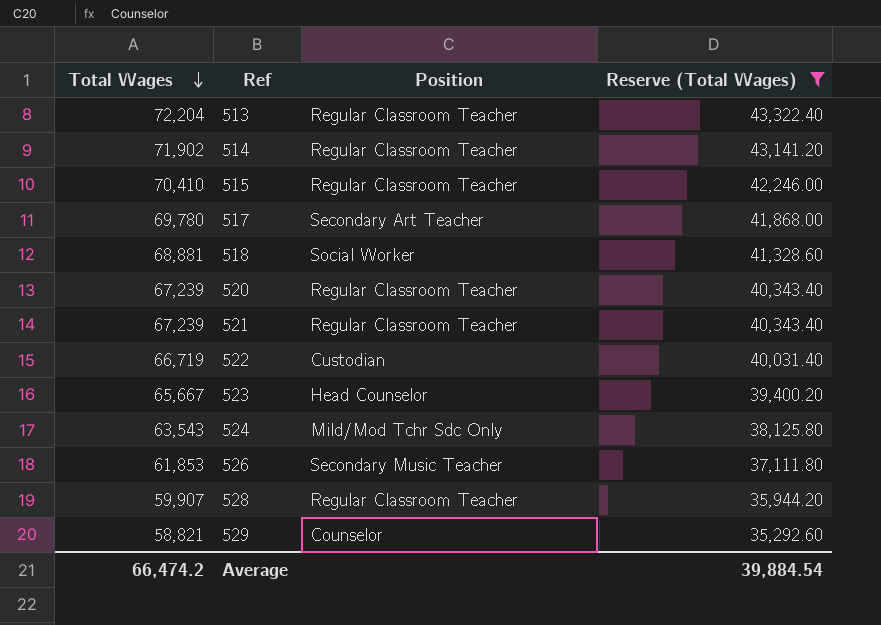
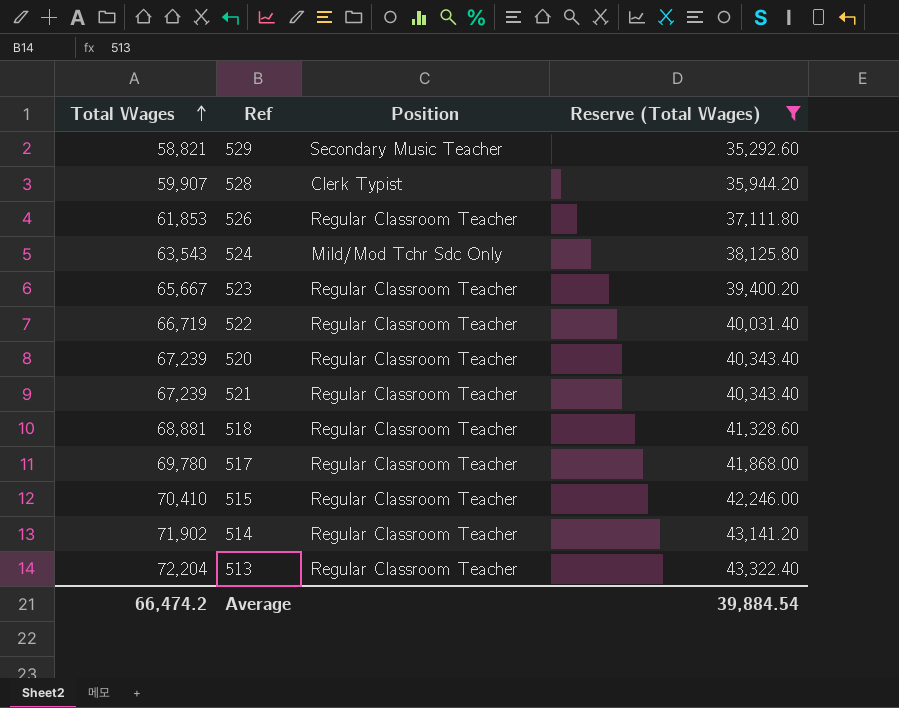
row order: Total Wages descending -> Total Wages ascending
529 | Position: Counselor -> Secondary Music Teacher
528 | Position: Regular Classroom Teacher -> Clerk Typist
526 | Position: Secondary Music Teacher -> Regular Classroom Teacher
523 | Position: Head Counselor -> Regular Classroom Teacher
522 | Position: Custodian -> Regular Classroom Teacher
518 | Position: Social Worker -> Regular Classroom Teacher
517 | Position: Secondary Art Teacher -> Regular Classroom Teacher

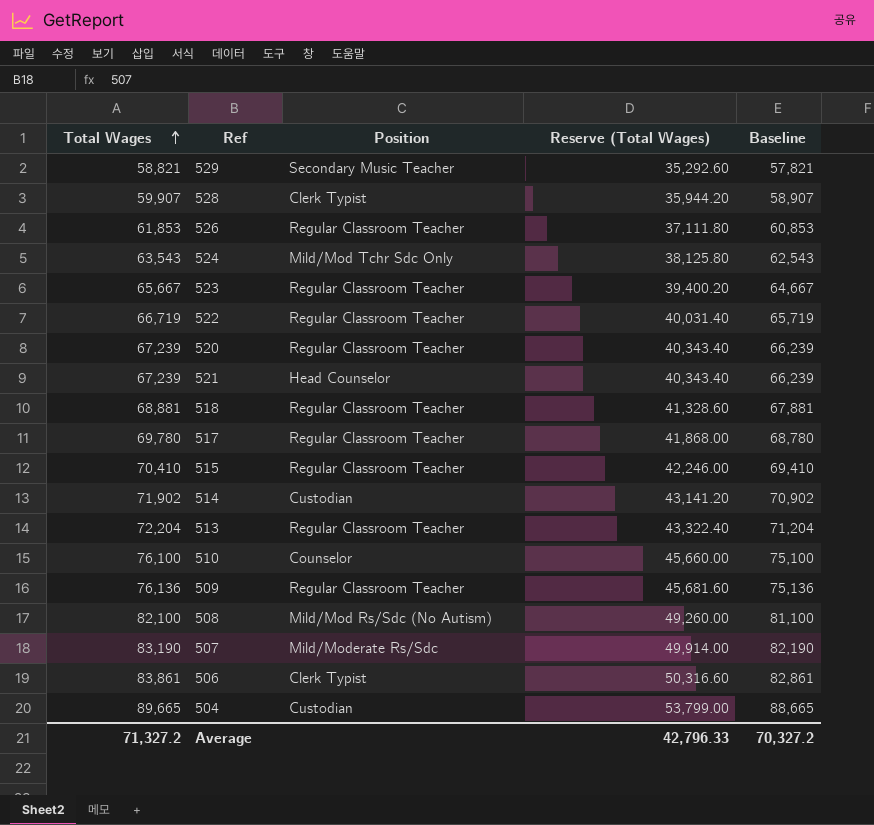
filter: Reserve (Total Wages) <= 43,322.40 -> none
column Baseline | formula: none -> [Total Wages] - 1000
521 | Position: Regular Classroom Teacher -> Head Counselor
514 | Position: Regular Classroom Teacher -> Custodian
Average | Total Wages: 66,474.2 -> 71,327.2
Average | Reserve (Total Wages): 39,884.54 -> 42,796.33

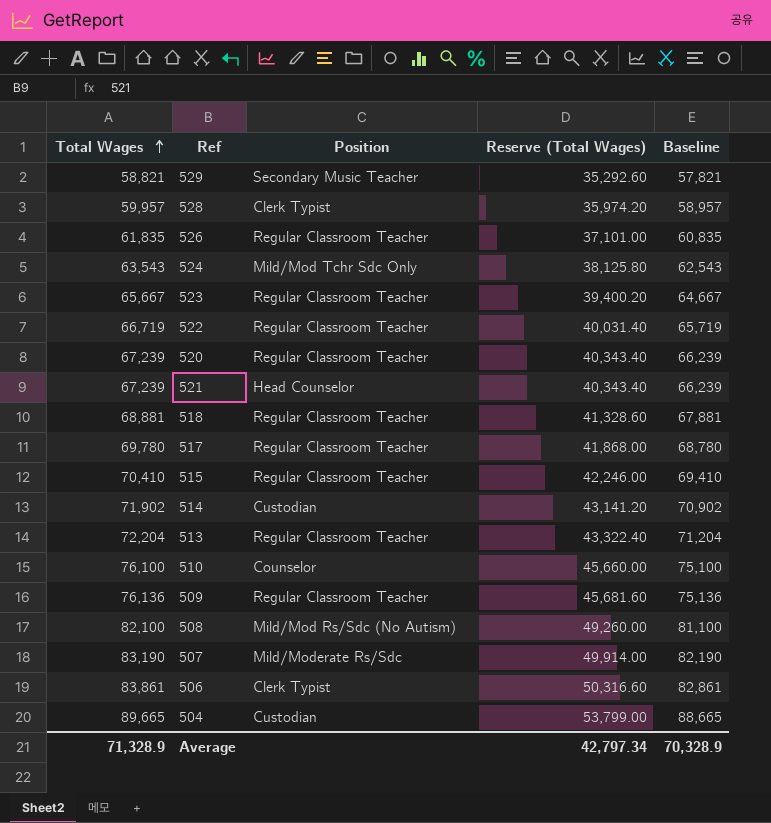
528 | Total Wages: 59,907 -> 59,957
528 | Reserve (Total Wages): 35,944.20 -> 35,974.20
528 | Baseline: 58,907 -> 58,957
526 | Total Wages: 61,853 -> 61,835
526 | Reserve (Total Wages): 37,111.80 -> 37,101.00
526 | Baseline: 60,853 -> 60,835
Average | Total Wages: 71,327.2 -> 71,328.9
Average | Reserve (Total Wages): 42,796.33 -> 42,797.34
Average | Baseline: 70,327.2 -> 70,328.9

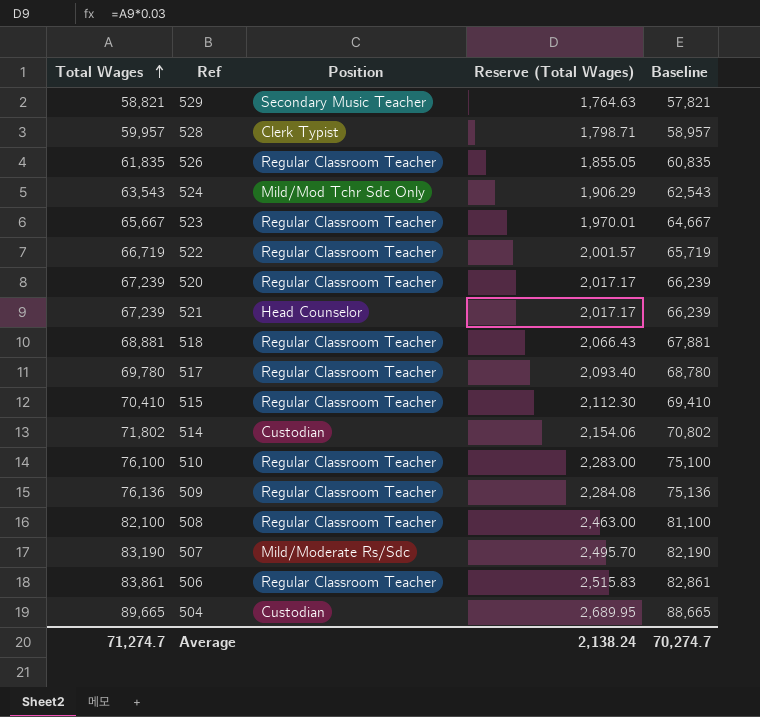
column Reserve (Total Wages) | formula: [Total Wages] * 0.6 -> [Total Wages] * 0.03
row 513: 72,204 | Regular Classroom Teacher | 43,322.40 | 71,204 -> none
514 | Total Wages: 71,902 -> 71,802
514 | Baseline: 70,902 -> 70,802
510 | Position: Counselor -> Regular Classroom Teacher
508 | Position: Mild/Mod Rs/Sdc (No Autism) -> Regular Classroom Teacher
506 | Position: Clerk Typist -> Regular Classroom Teacher
Average | Total Wages: 71,328.9 -> 71,274.7
Average | Reserve (Total Wages): 42,797.34 -> 2,138.24
Average | Baseline: 70,328.9 -> 70,274.7

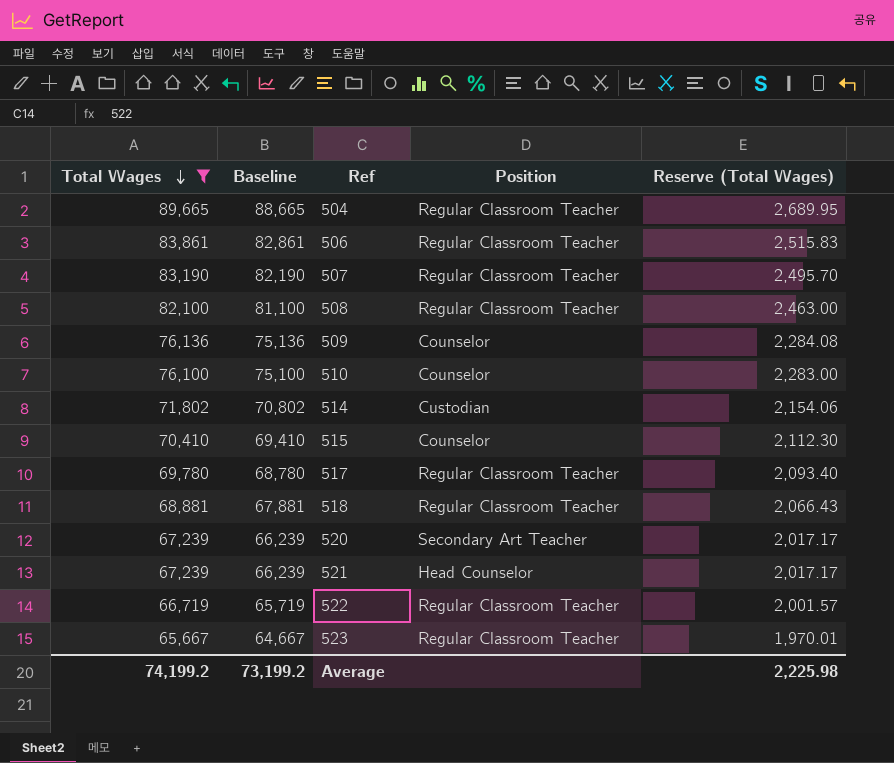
filter: none -> Total Wages >= 65,667
row order: Total Wages ascending -> Total Wages descending
column Baseline | position: 5 -> 2
504 | Position: Custodian -> Regular Classroom Teacher
507 | Position: Mild/Moderate Rs/Sdc -> Regular Classroom Teacher
509 | Position: Regular Classroom Teacher -> Counselor
510 | Position: Regular Classroom Teacher -> Counselor
515 | Position: Regular Classroom Teacher -> Counselor
520 | Position: Regular Classroom Teacher -> Secondary Art Teacher
Average | Total Wages: 71,274.7 -> 74,199.2
Average | Baseline: 70,274.7 -> 73,199.2
Average | Reserve (Total Wages): 2,138.24 -> 2,225.98

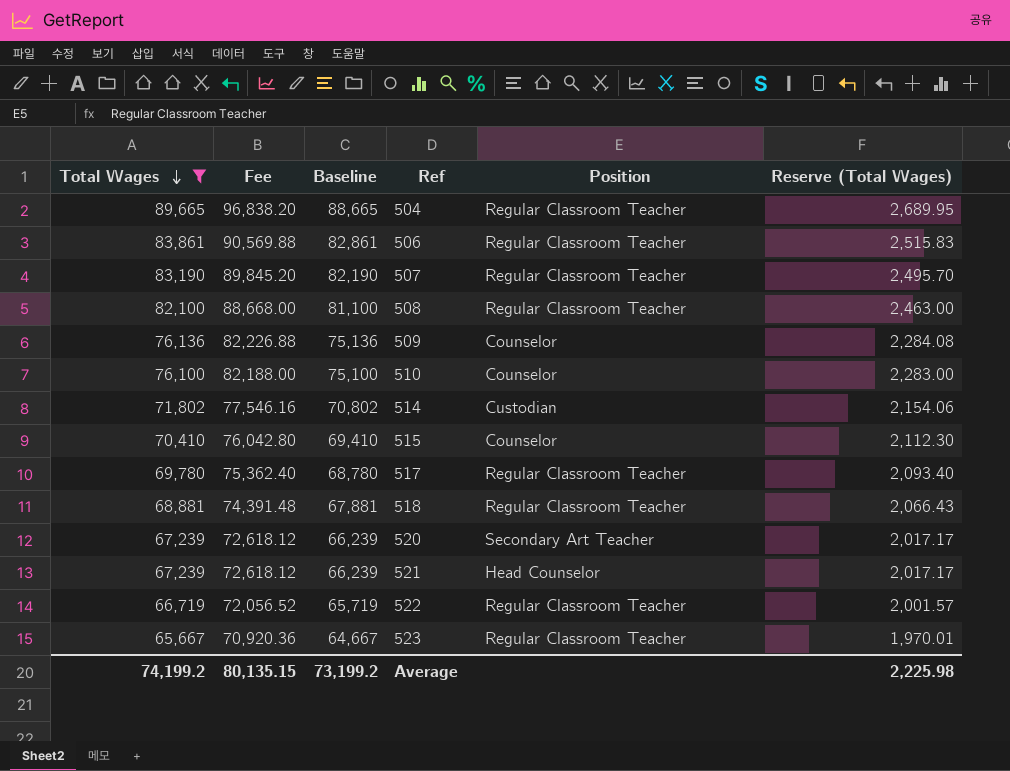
column Fee | formula: none -> [Total Wages] * 1.08

